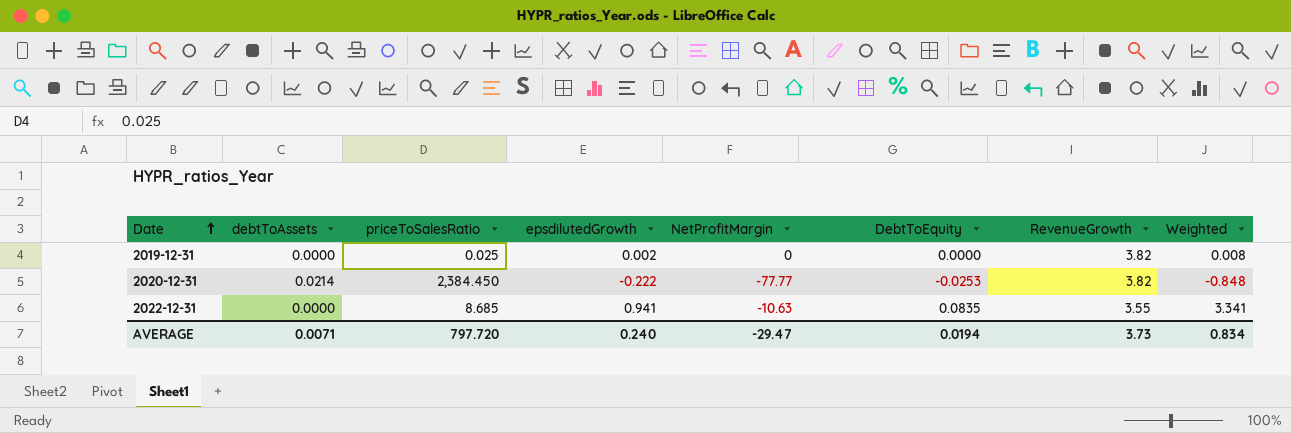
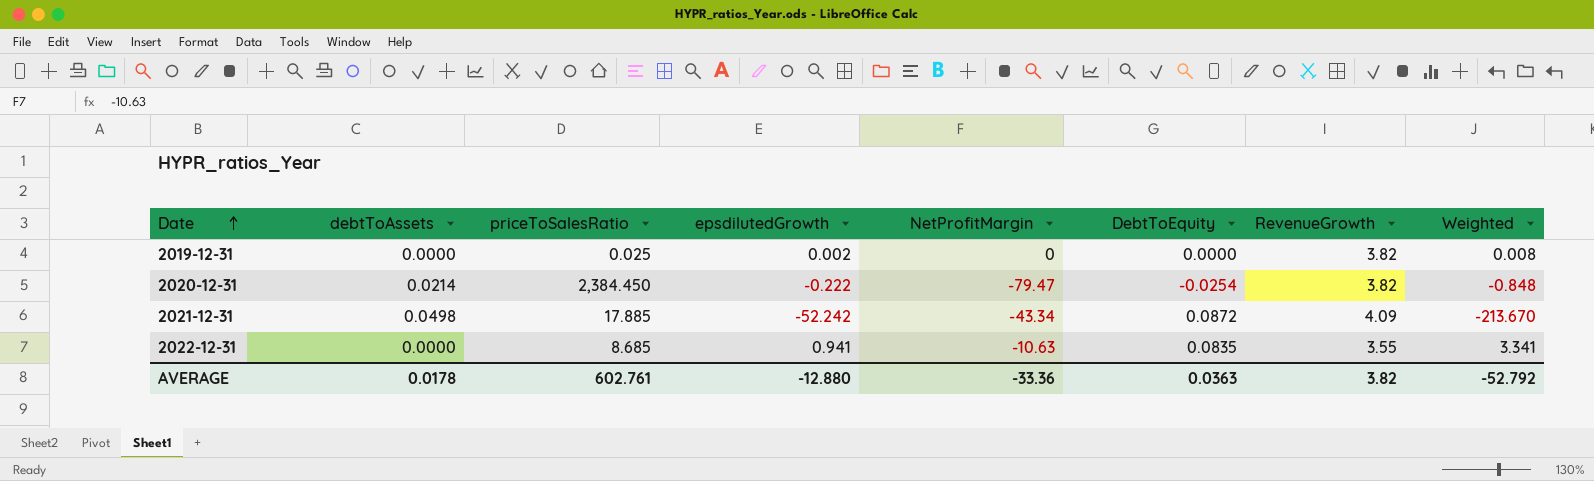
2020-12-31 | NetProfitMargin: -77.77 -> -79.47
2020-12-31 | DebtToEquity: -0.0253 -> -0.0254
row 2021-12-31: none -> 0.0498 | 17.885 | -52.242 | -43.34 | 0.0872 | 4.09 | -213.670
AVERAGE | debtToAssets: 0.0071 -> 0.0178
AVERAGE | priceToSalesRatio: 797.720 -> 602.761
AVERAGE | epsdilutedGrowth: 0.240 -> -12.880
AVERAGE | NetProfitMargin: -29.47 -> -33.36
AVERAGE | DebtToEquity: 0.0194 -> 0.0363
AVERAGE | RevenueGrowth: 3.73 -> 3.82
AVERAGE | Weighted: 0.834 -> -52.792

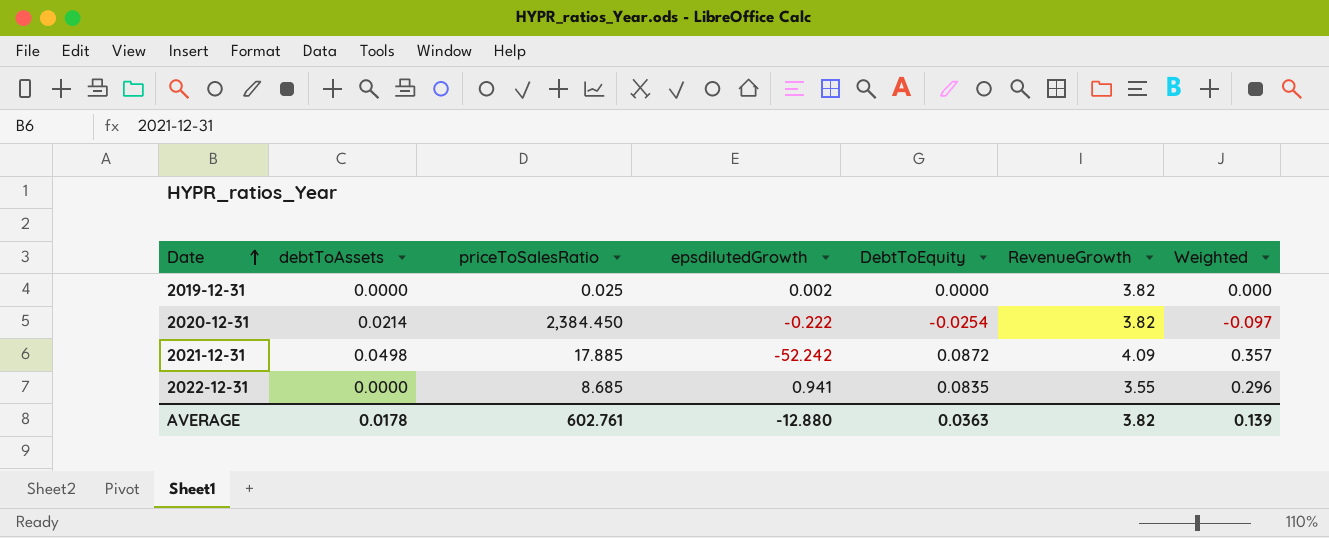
column NetProfitMargin | position: 5 -> none
column Weighted | formula: [epsdilutedGrowth] * [RevenueGrowth] -> [DebtToEquity] * [RevenueGrowth]
AVERAGE | Weighted: -52.792 -> 0.139

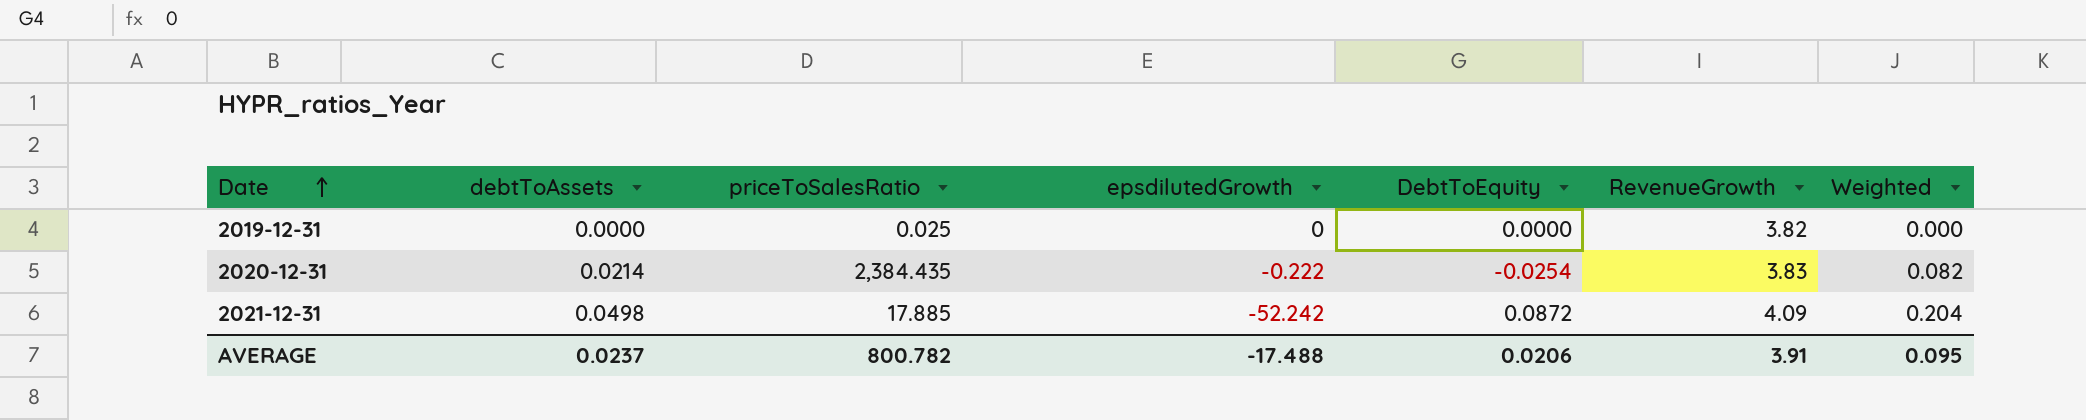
column Weighted | formula: [DebtToEquity] * [RevenueGrowth] -> [debtToAssets] * [RevenueGrowth]
row 2022-12-31: 0.0000 | 8.685 | 0.941 | 0.0835 | 3.55 | 0.296 -> none
2019-12-31 | epsdilutedGrowth: 0.002 -> 0
2020-12-31 | priceToSalesRatio: 2,384.450 -> 2,384.435
2020-12-31 | RevenueGrowth: 3.82 -> 3.83
AVERAGE | debtToAssets: 0.0178 -> 0.0237
AVERAGE | priceToSalesRatio: 602.761 -> 800.782
AVERAGE | epsdilutedGrowth: -12.880 -> -17.488
AVERAGE | DebtToEquity: 0.0363 -> 0.0206
AVERAGE | RevenueGrowth: 3.82 -> 3.91
AVERAGE | Weighted: 0.139 -> 0.095

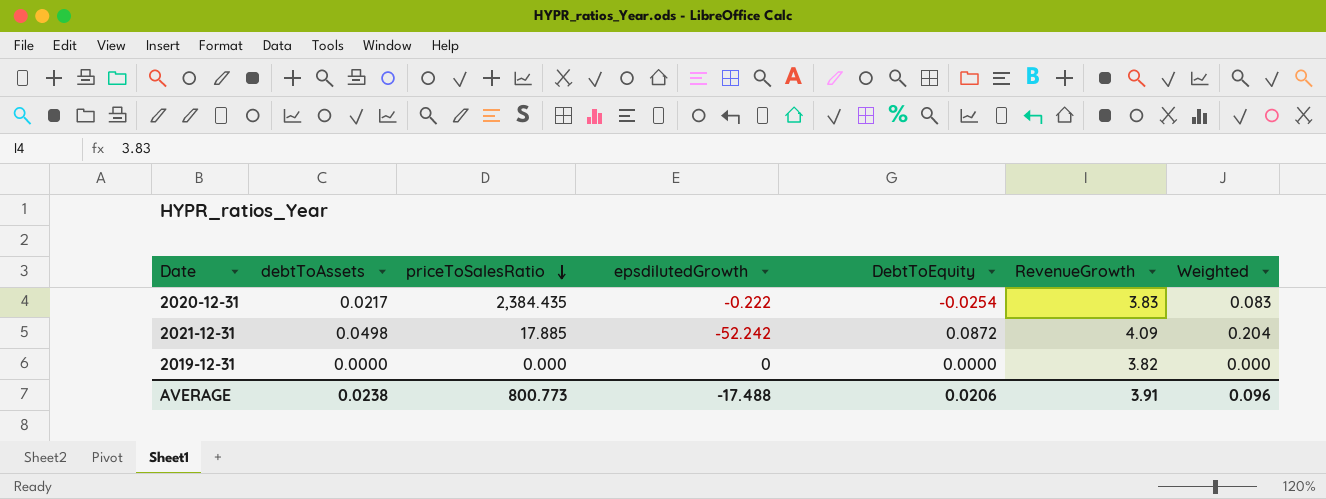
row order: Date ascending -> priceToSalesRatio descending
2020-12-31 | debtToAssets: 0.0214 -> 0.0217
2020-12-31 | Weighted: 0.082 -> 0.083
2019-12-31 | priceToSalesRatio: 0.025 -> 0.000
AVERAGE | debtToAssets: 0.0237 -> 0.0238
AVERAGE | priceToSalesRatio: 800.782 -> 800.773
AVERAGE | Weighted: 0.095 -> 0.096

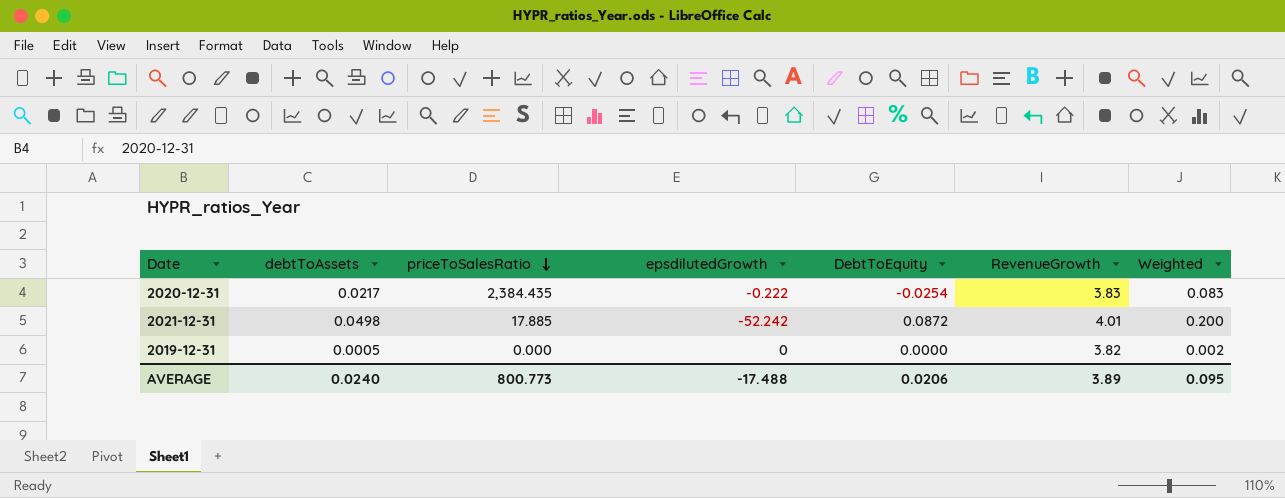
2021-12-31 | RevenueGrowth: 4.09 -> 4.01
2021-12-31 | Weighted: 0.204 -> 0.200
2019-12-31 | debtToAssets: 0.0000 -> 0.0005
2019-12-31 | Weighted: 0.000 -> 0.002
AVERAGE | debtToAssets: 0.0238 -> 0.0240
AVERAGE | RevenueGrowth: 3.91 -> 3.89
AVERAGE | Weighted: 0.096 -> 0.095

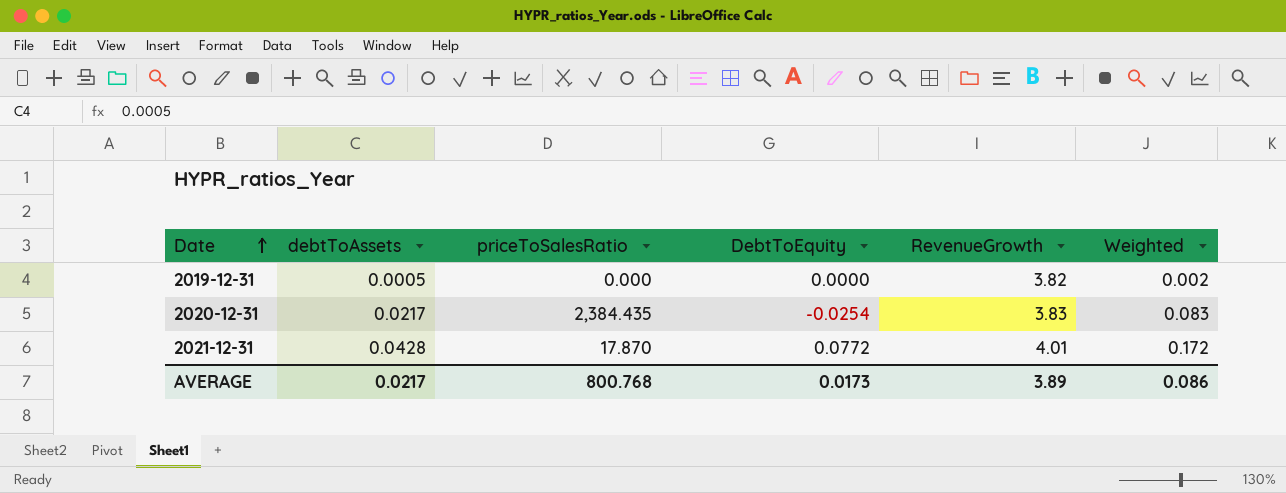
row order: priceToSalesRatio descending -> Date ascending
column epsdilutedGrowth | position: 4 -> none
2021-12-31 | debtToAssets: 0.0498 -> 0.0428
2021-12-31 | priceToSalesRatio: 17.885 -> 17.870
2021-12-31 | DebtToEquity: 0.0872 -> 0.0772
2021-12-31 | Weighted: 0.200 -> 0.172
AVERAGE | debtToAssets: 0.0240 -> 0.0217
AVERAGE | priceToSalesRatio: 800.773 -> 800.768
AVERAGE | DebtToEquity: 0.0206 -> 0.0173
AVERAGE | Weighted: 0.095 -> 0.086

